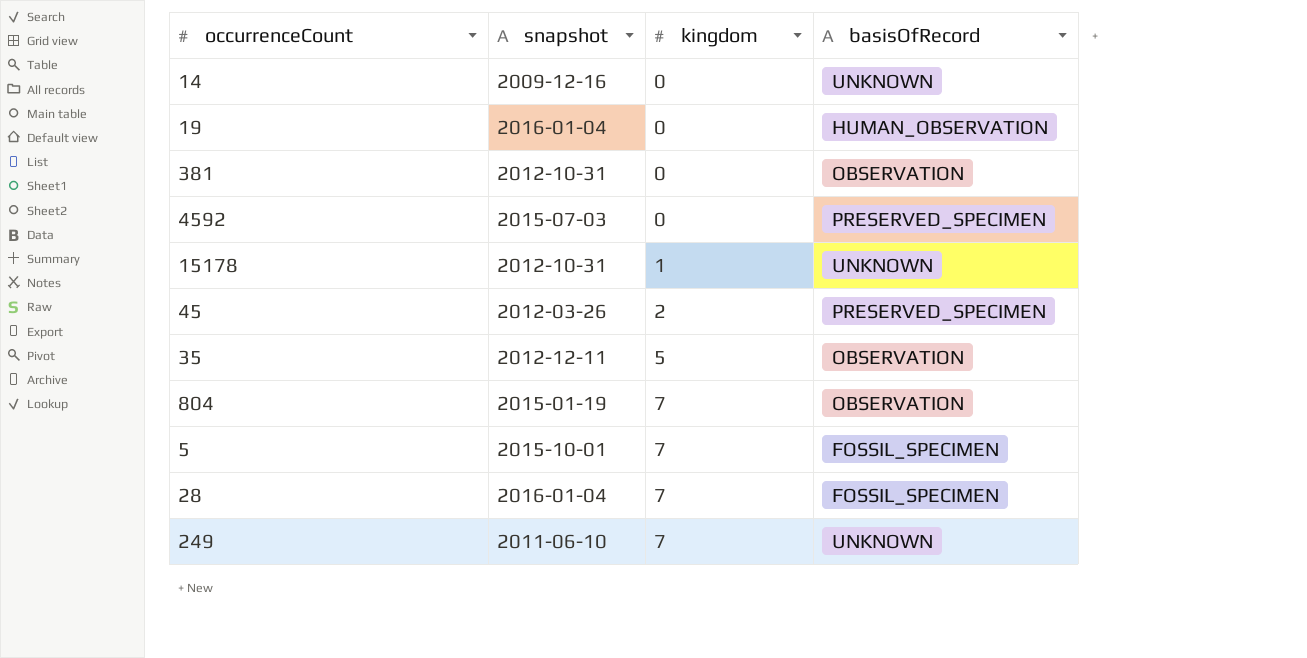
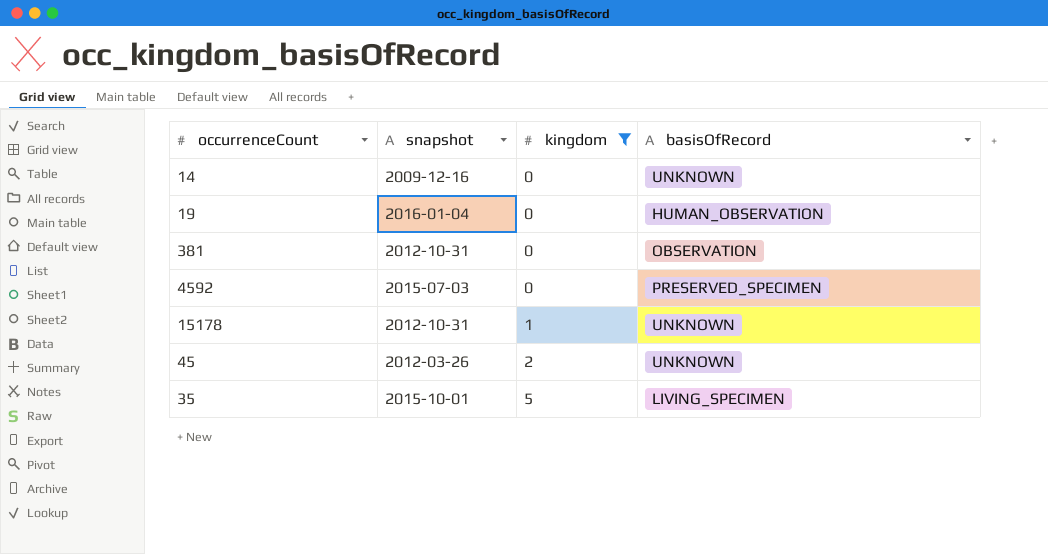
filter: none -> kingdom != 7
45 | basisOfRecord: PRESERVED_SPECIMEN -> UNKNOWN
35 | snapshot: 2012-12-11 -> 2015-10-01
35 | basisOfRecord: OBSERVATION -> LIVING_SPECIMEN

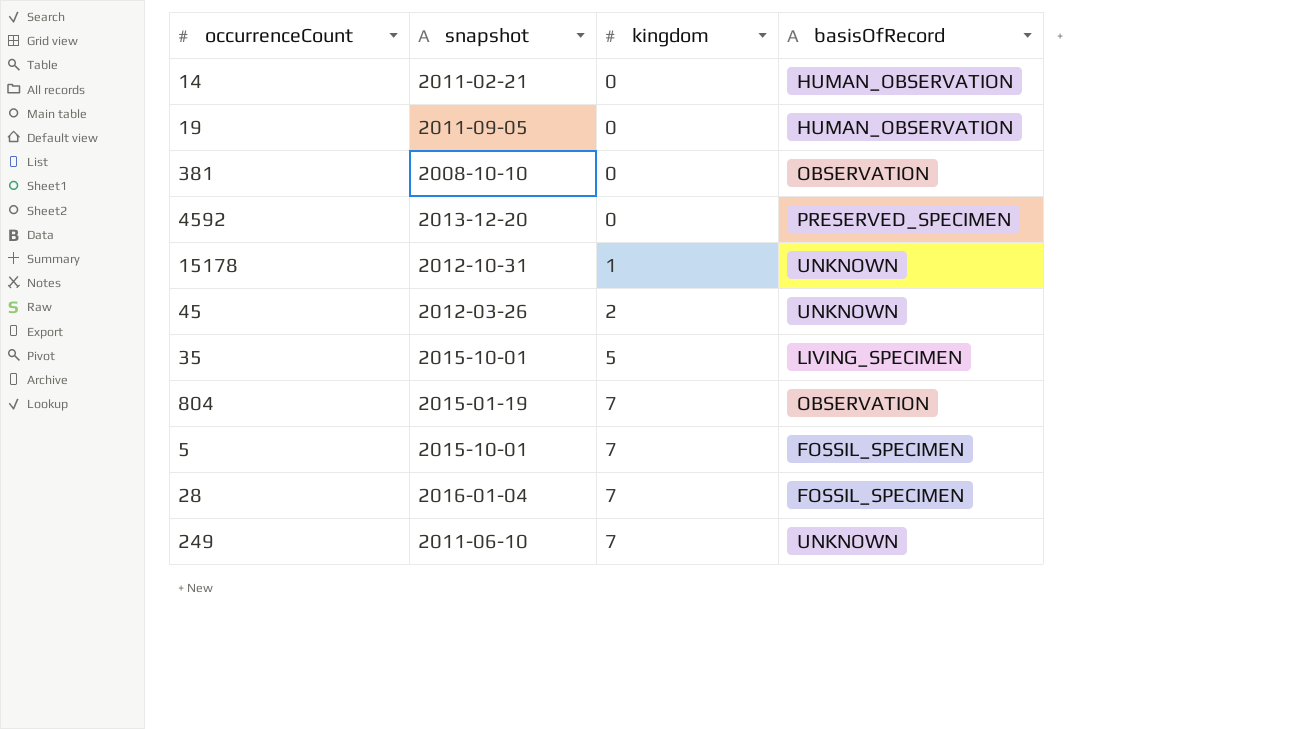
filter: kingdom != 7 -> none
14 | snapshot: 2009-12-16 -> 2011-02-21
14 | basisOfRecord: UNKNOWN -> HUMAN_OBSERVATION
19 | snapshot: 2016-01-04 -> 2011-09-05
381 | snapshot: 2012-10-31 -> 2008-10-10
4592 | snapshot: 2015-07-03 -> 2013-12-20

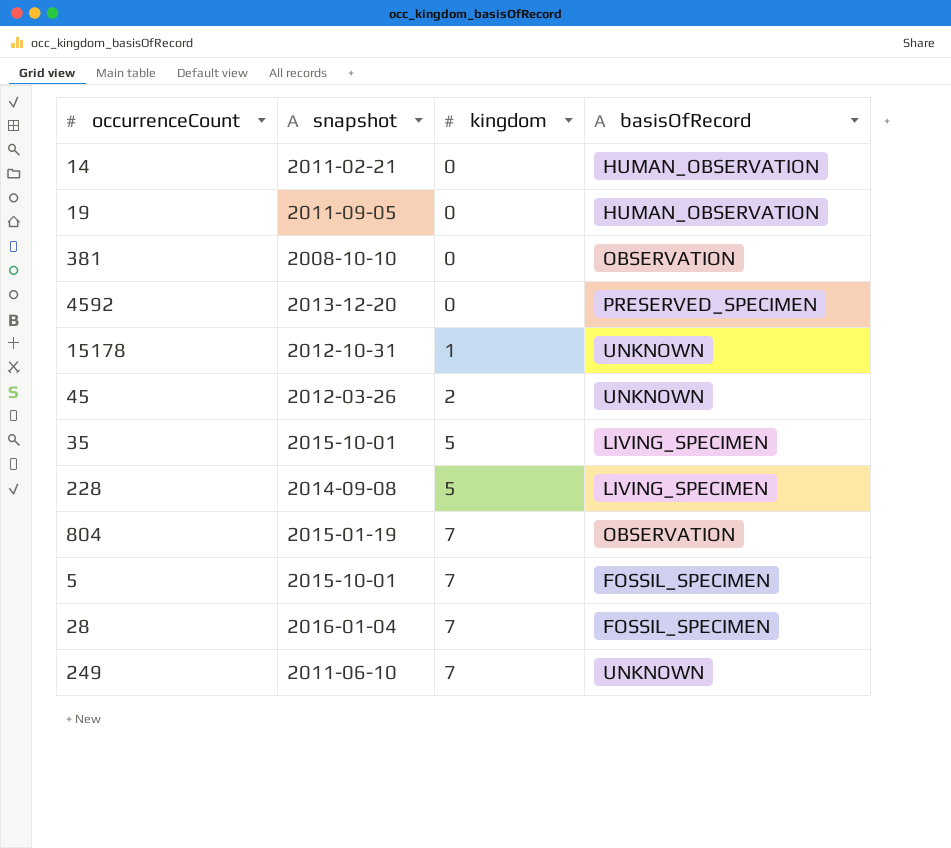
row 228: none -> 2014-09-08 | 5 | LIVING_SPECIMEN

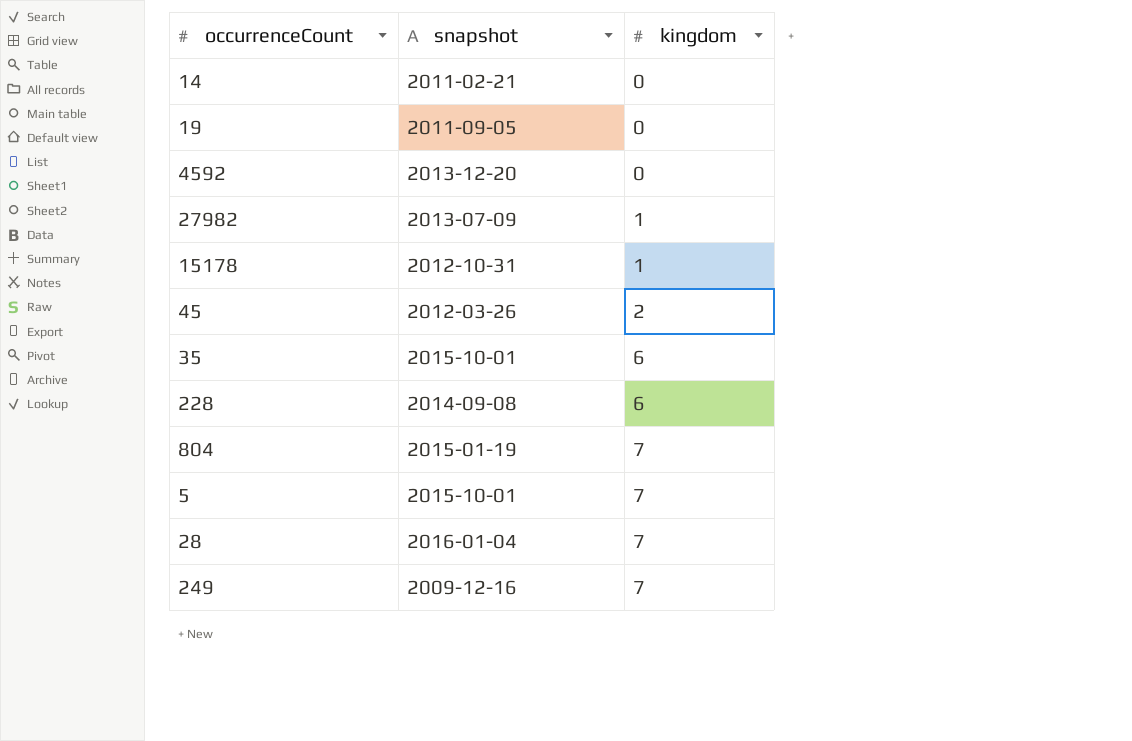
column basisOfRecord | position: 4 -> none
row 381: 2008-10-10 | 0 | OBSERVATION -> none
row 27982: none -> 2013-07-09 | 1
35 | kingdom: 5 -> 6
228 | kingdom: 5 -> 6
249 | snapshot: 2011-06-10 -> 2009-12-16

